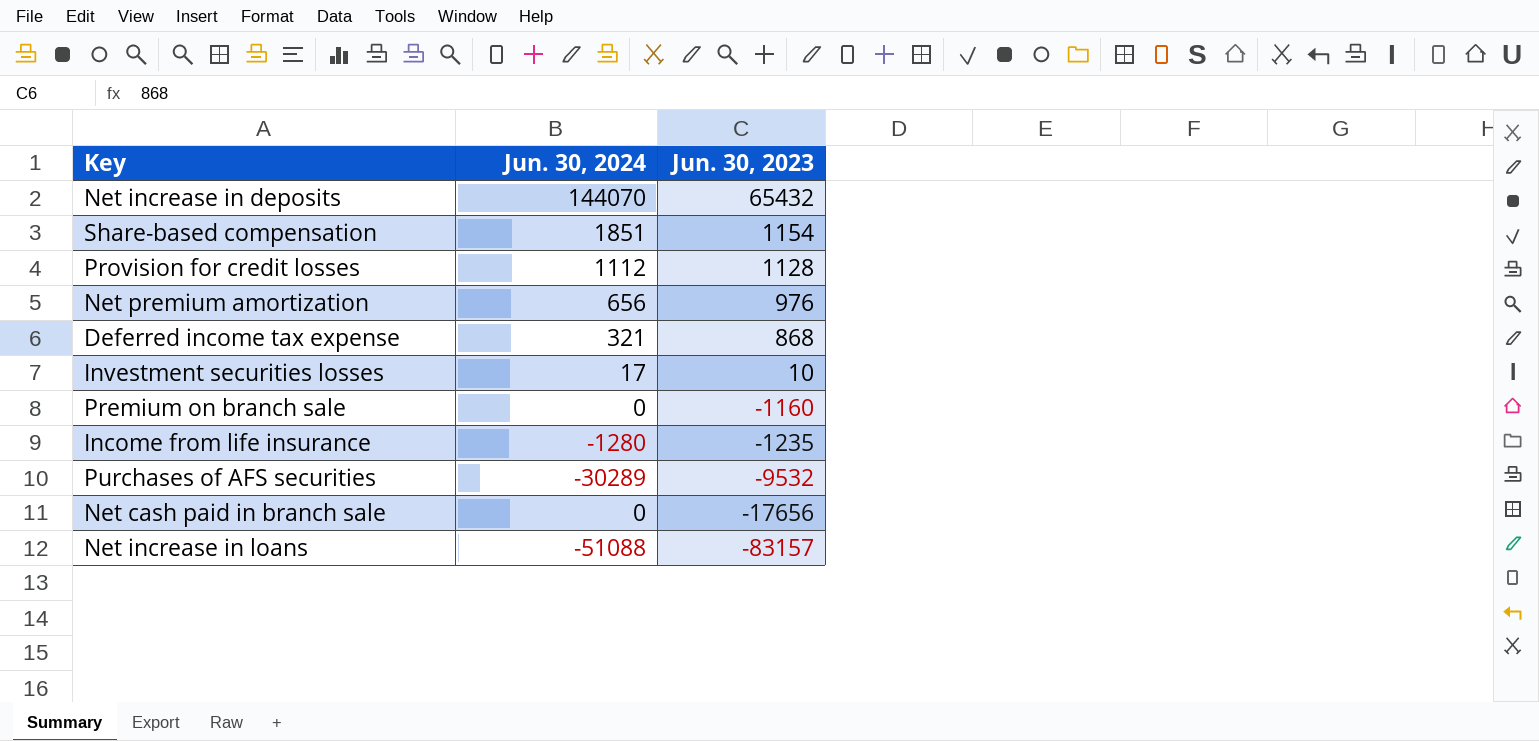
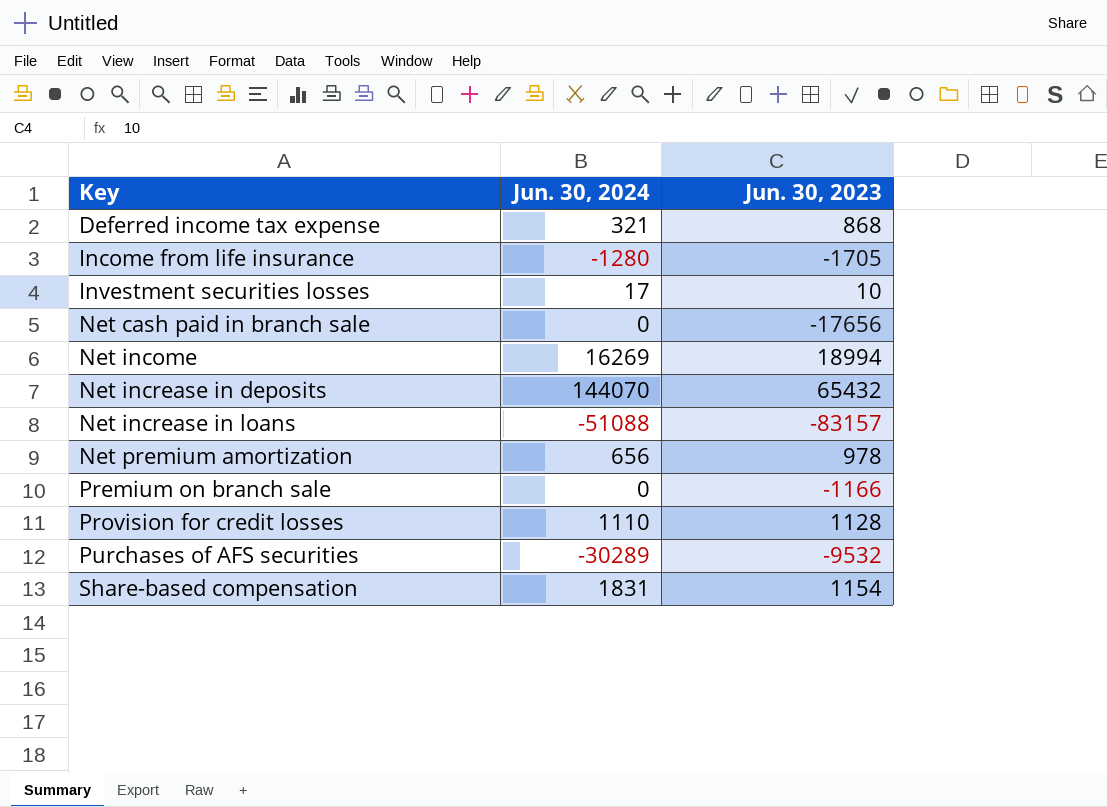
row order: Jun. 30, 2023 descending -> Key ascending
Income from life insurance | Jun. 30, 2023: -1235 -> -1705
row Net income: none -> 16269 | 18994
Net premium amortization | Jun. 30, 2023: 976 -> 978
Premium on branch sale | Jun. 30, 2023: -1160 -> -1166
Provision for credit losses | Jun. 30, 2024: 1112 -> 1110
Share-based compensation | Jun. 30, 2024: 1851 -> 1831

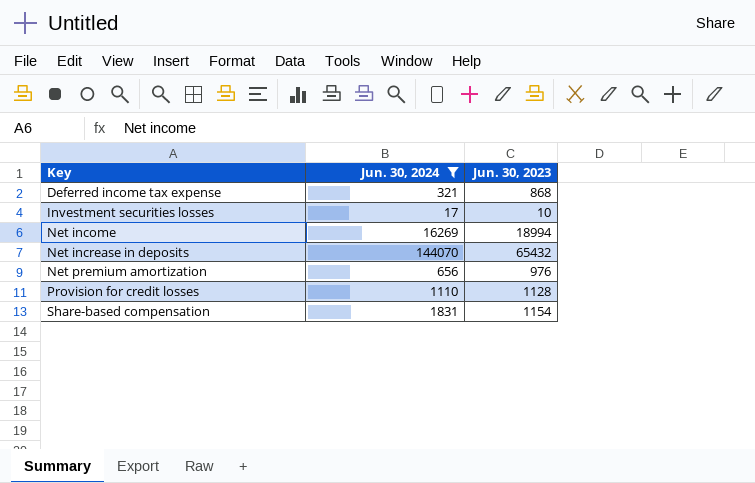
filter: none -> Jun. 30, 2024 >= 17
Net premium amortization | Jun. 30, 2023: 978 -> 976

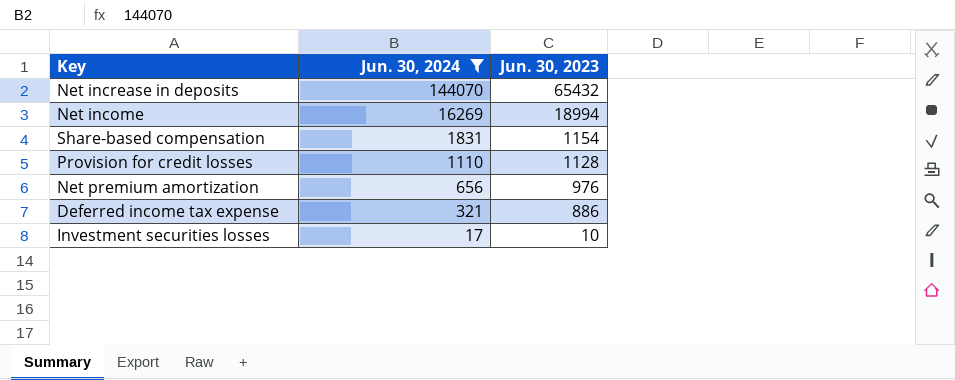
row order: Key ascending -> Jun. 30, 2024 descending
Deferred income tax expense | Jun. 30, 2023: 868 -> 886

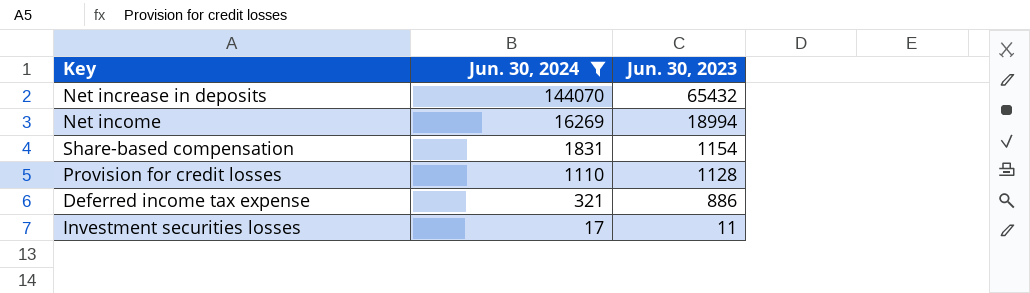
row Net premium amortization: 656 | 976 -> none
Investment securities losses | Jun. 30, 2023: 10 -> 11

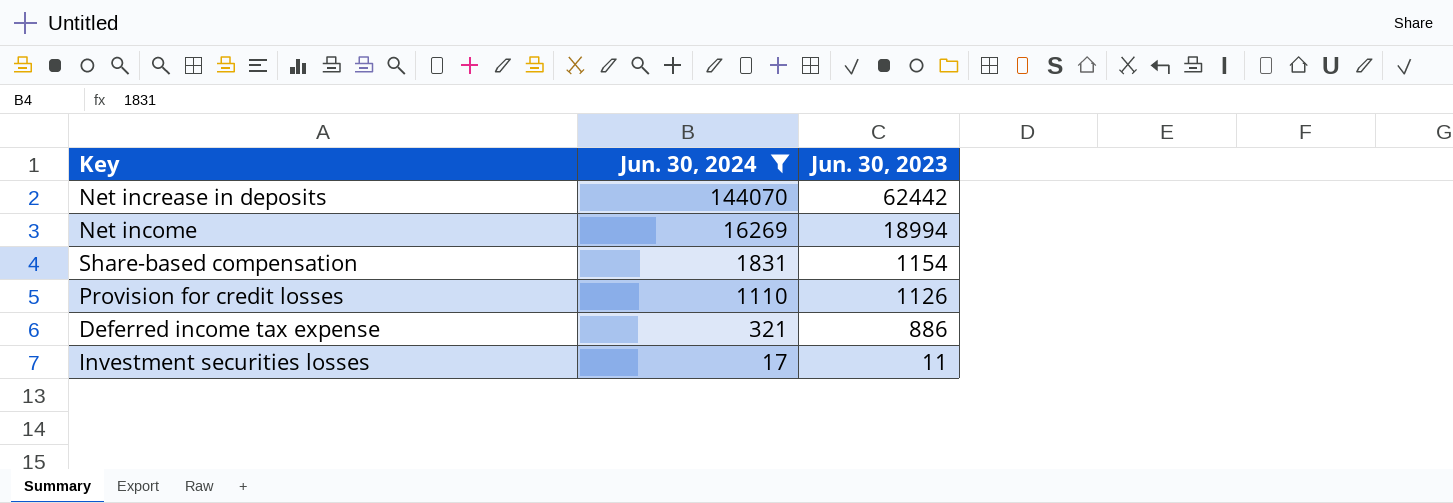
Net increase in deposits | Jun. 30, 2023: 65432 -> 62442
Provision for credit losses | Jun. 30, 2023: 1128 -> 1126

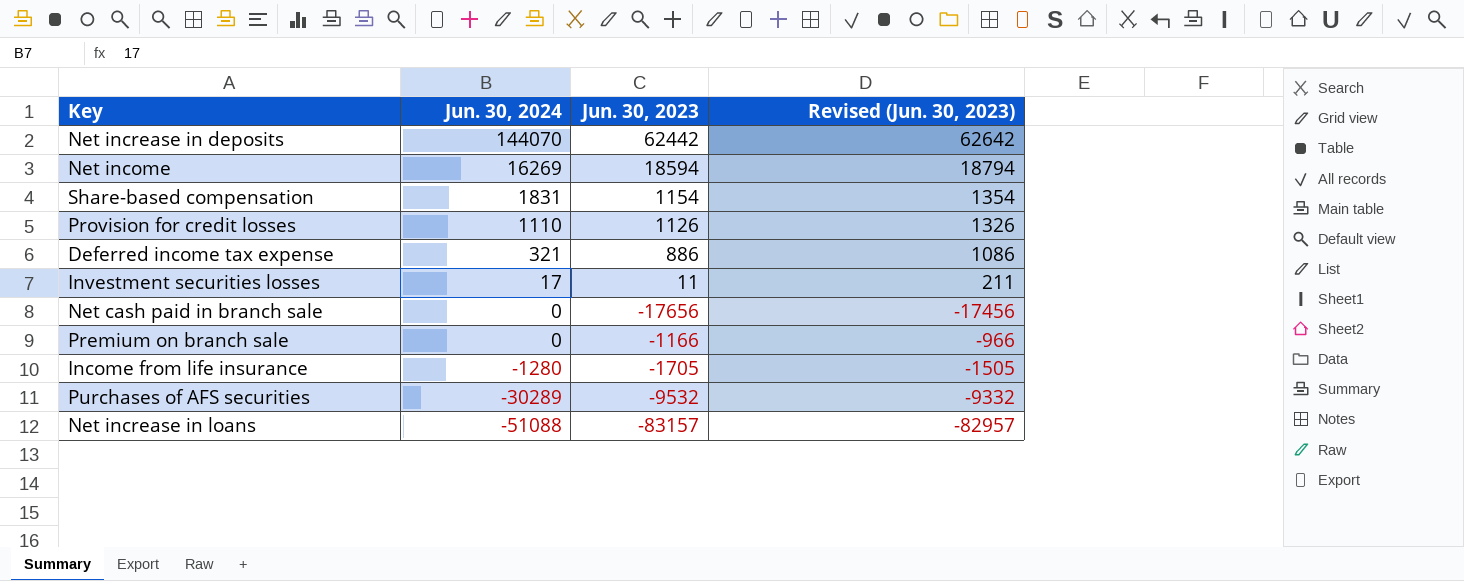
filter: Jun. 30, 2024 >= 17 -> none
column Revised (Jun. 30, 2023) | formula: none -> [Jun. 30, 2023] + 200
Net income | Jun. 30, 2023: 18994 -> 18594

